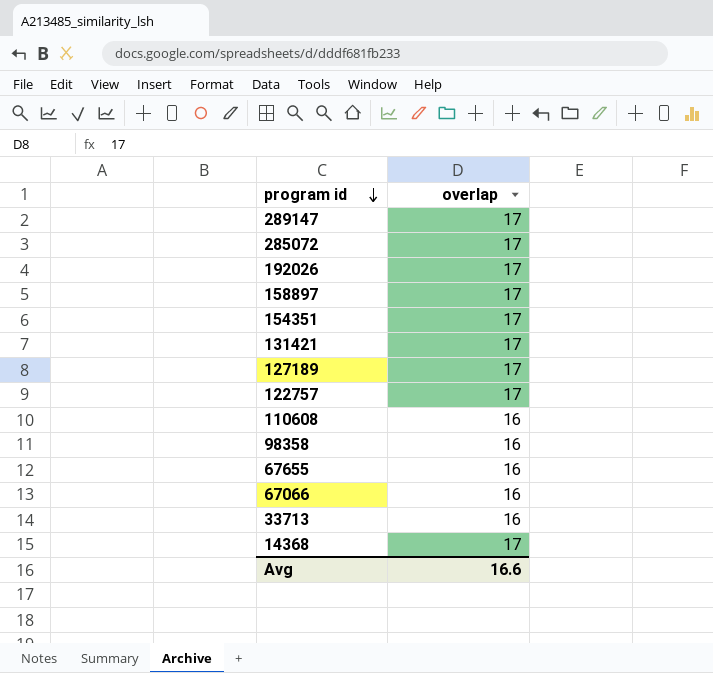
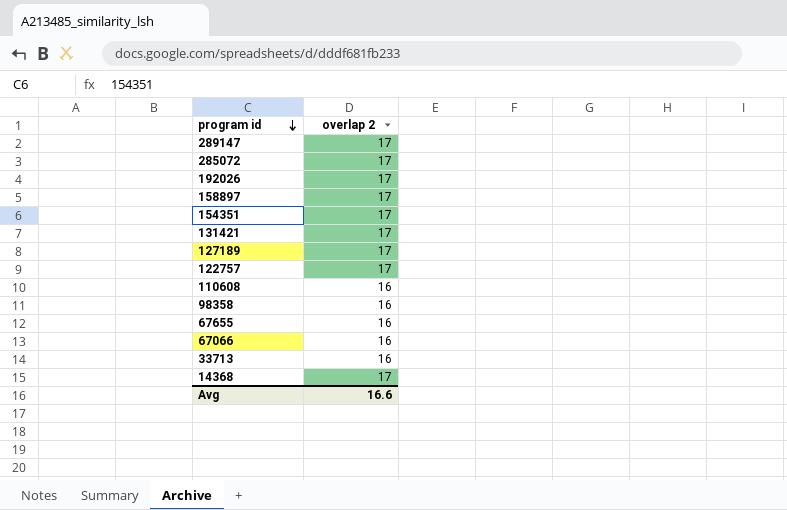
column name: overlap -> overlap 2

